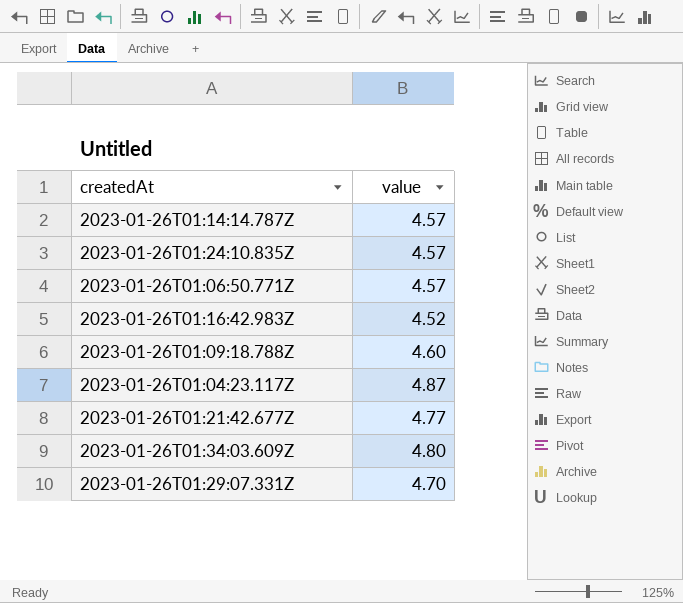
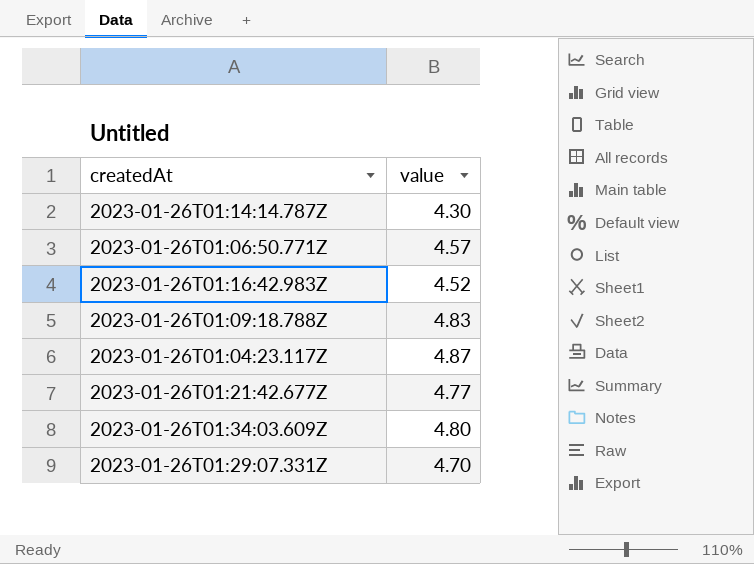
row 2023-01-26T01:24:10.835Z: 4.57 -> none
2023-01-26T01:14:14.787Z | value: 4.57 -> 4.30
2023-01-26T01:09:18.788Z | value: 4.60 -> 4.83

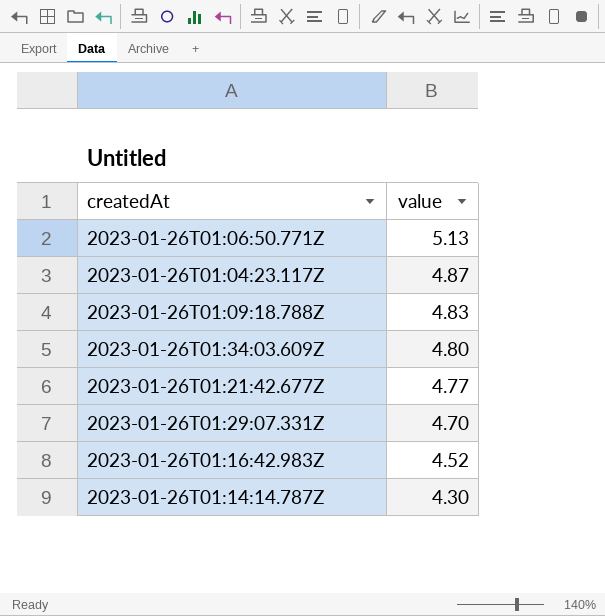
row order: none -> value descending
2023-01-26T01:06:50.771Z | value: 4.57 -> 5.13

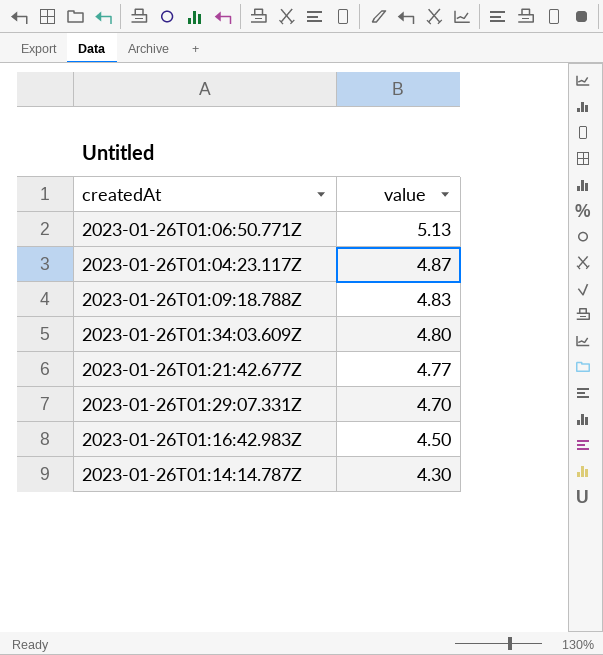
2023-01-26T01:16:42.983Z | value: 4.52 -> 4.50

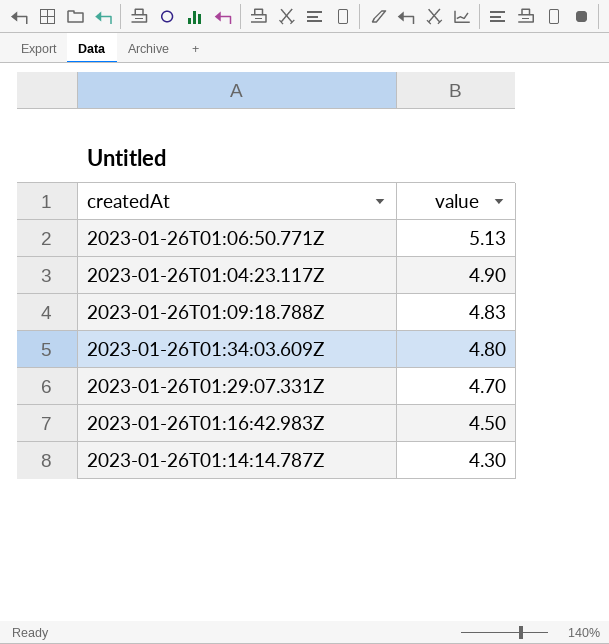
row 2023-01-26T01:21:42.677Z: 4.77 -> none
2023-01-26T01:04:23.117Z | value: 4.87 -> 4.90

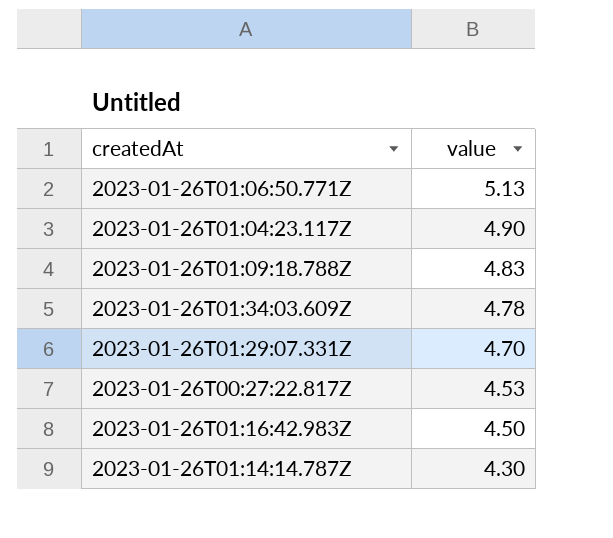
2023-01-26T01:34:03.609Z | value: 4.80 -> 4.78
row 2023-01-26T00:27:22.817Z: none -> 4.53

